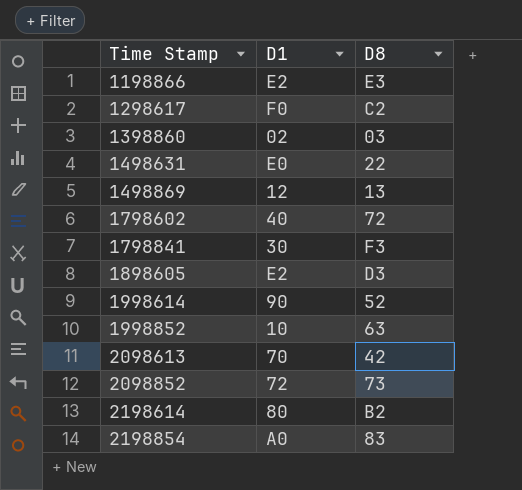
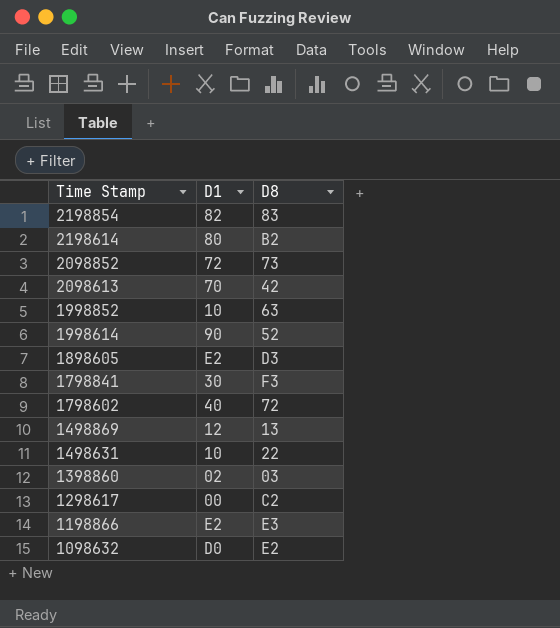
row order: Time Stamp ascending -> Time Stamp descending
2198854 | D1: A0 -> 82
1498631 | D1: E0 -> 10
1298617 | D1: F0 -> 00
row 1098632: none -> D0 | E2

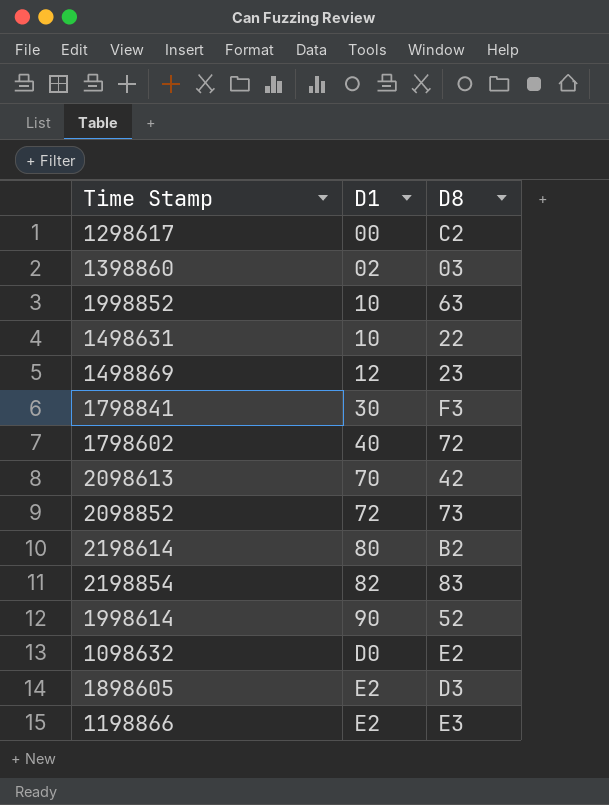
row order: Time Stamp descending -> D1 ascending
1498869 | D8: 13 -> 23

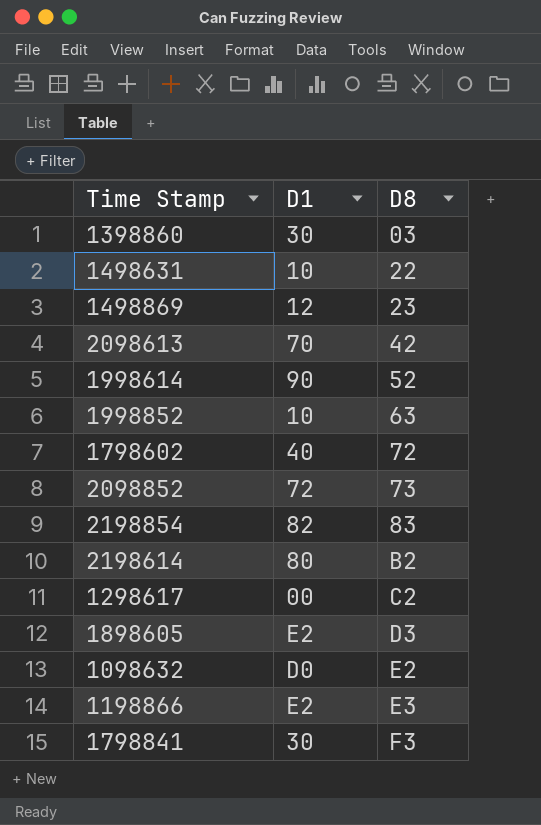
row order: D1 ascending -> D8 ascending
1398860 | D1: 02 -> 30

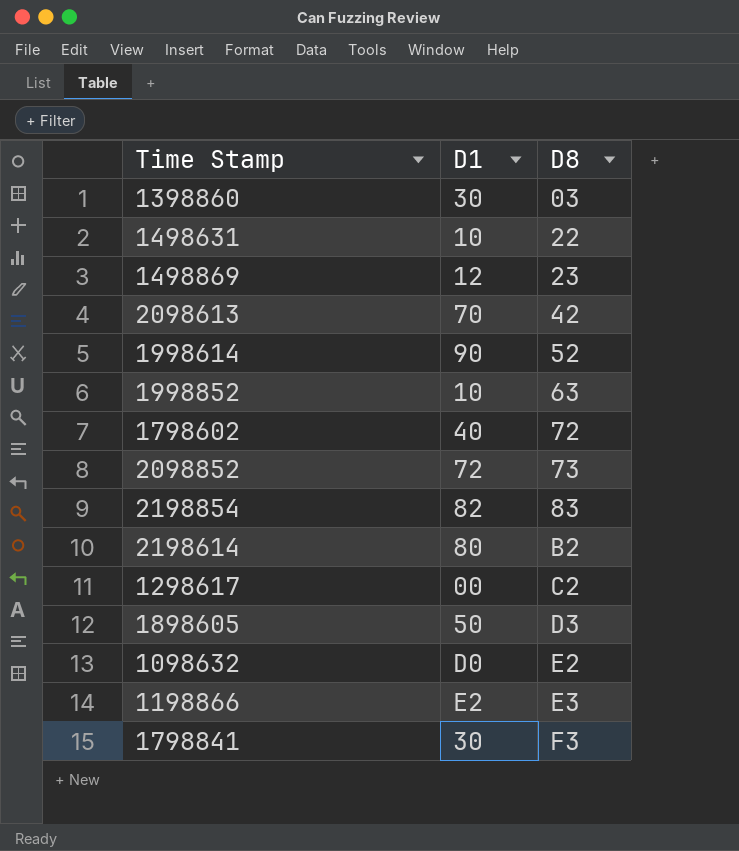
1898605 | D1: E2 -> 50

